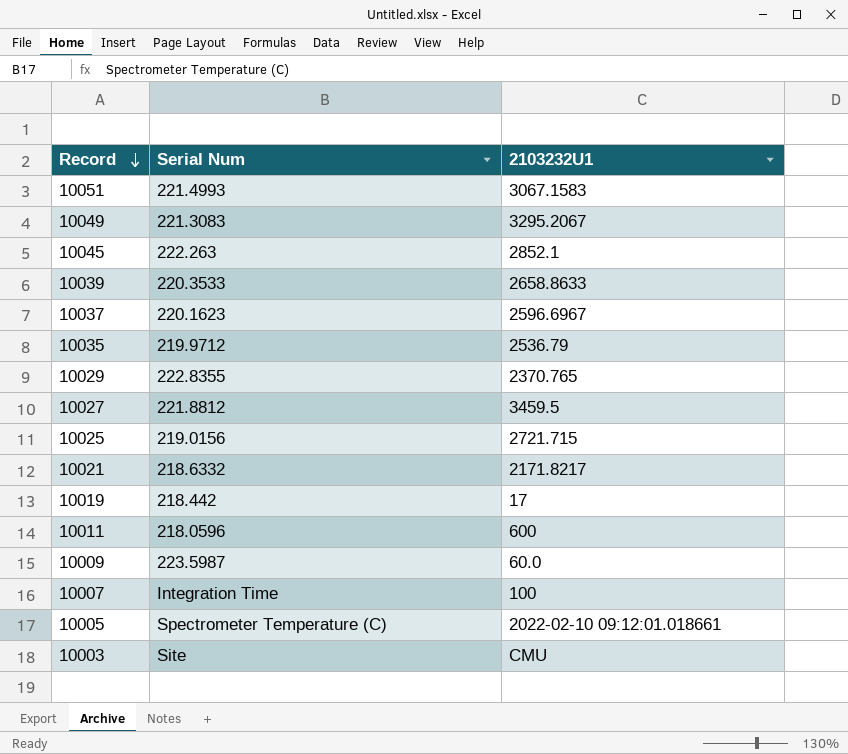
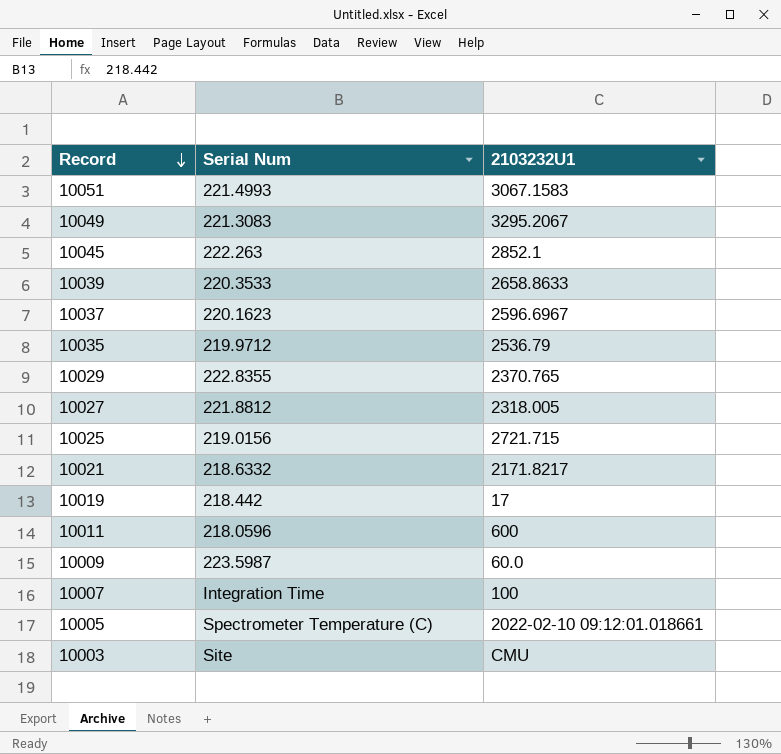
10027 | 2103232U1: 3459.5 -> 2318.005

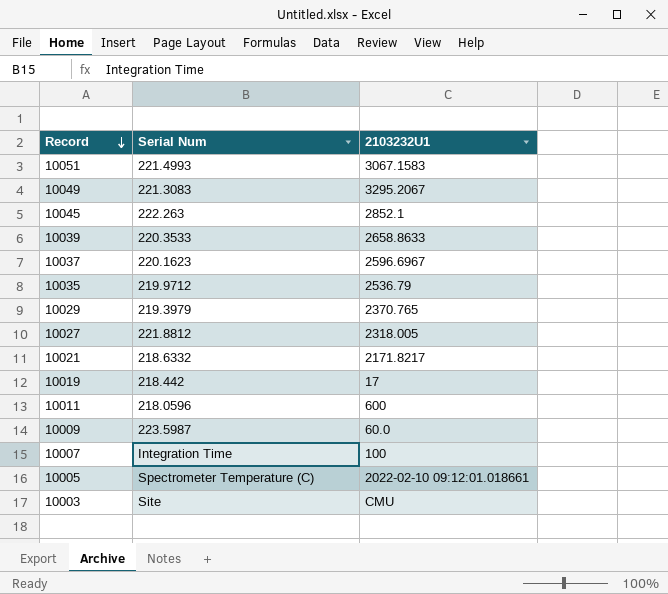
row 10025: 219.0156 | 2721.715 -> none
10029 | Serial Num: 222.8355 -> 219.3979

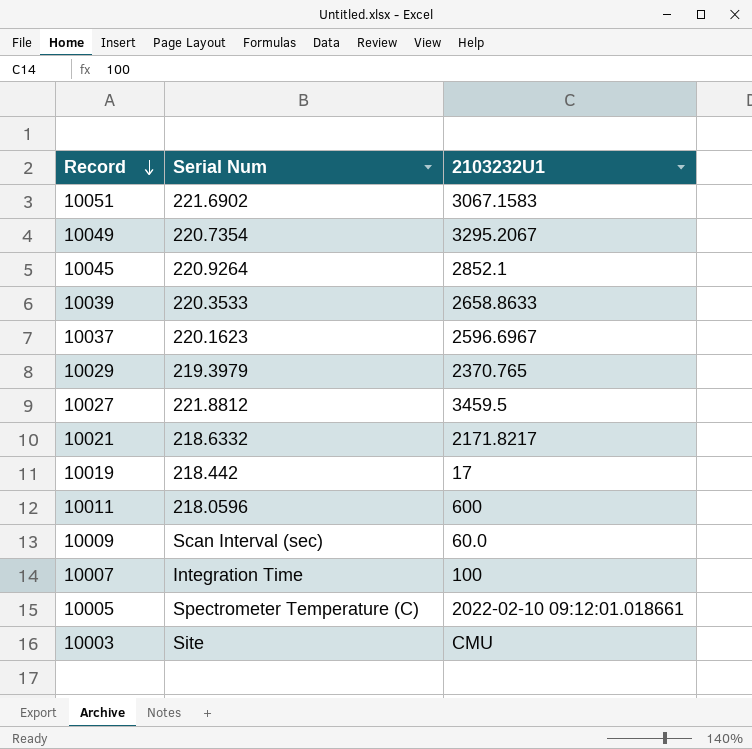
row 10035: 219.9712 | 2536.79 -> none
10051 | Serial Num: 221.4993 -> 221.6902
10049 | Serial Num: 221.3083 -> 220.7354
10045 | Serial Num: 222.263 -> 220.9264
10027 | 2103232U1: 2318.005 -> 3459.5
10009 | Serial Num: 223.5987 -> Scan Interval (sec)

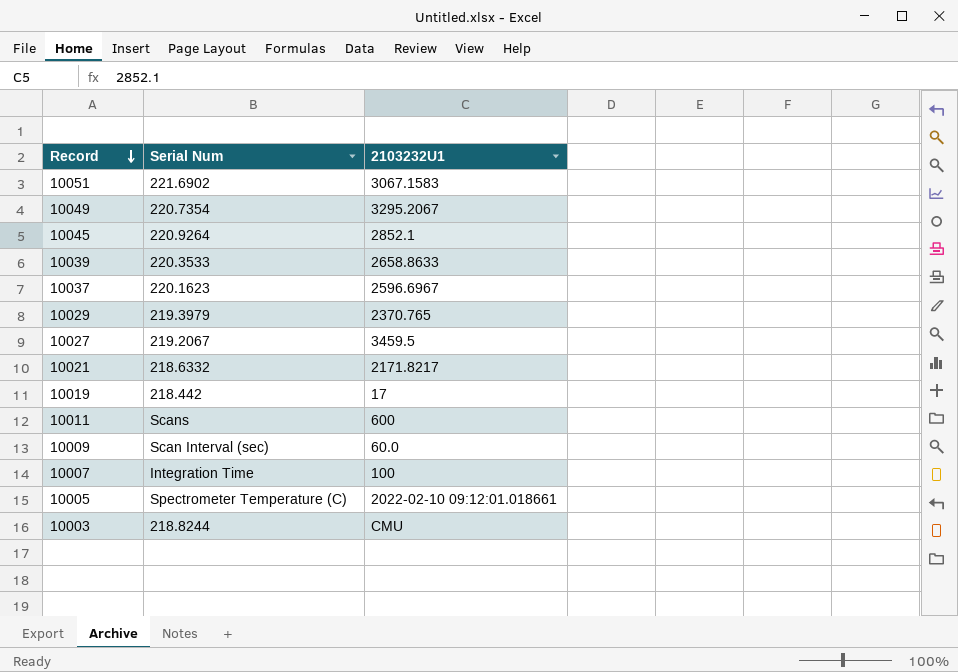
10027 | Serial Num: 221.8812 -> 219.2067
10011 | Serial Num: 218.0596 -> Scans
10003 | Serial Num: Site -> 218.8244

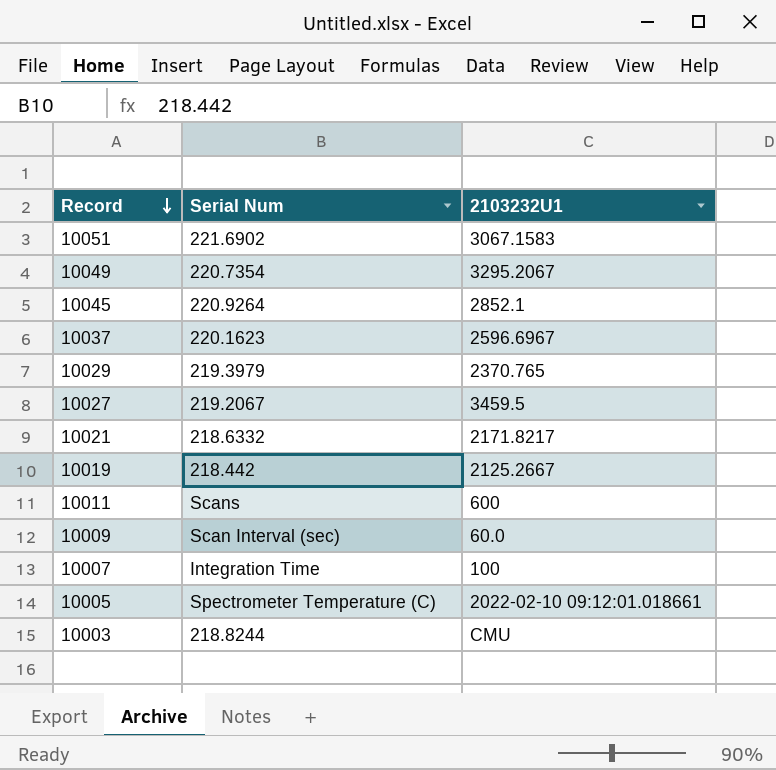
row 10039: 220.3533 | 2658.8633 -> none
10019 | 2103232U1: 17 -> 2125.2667

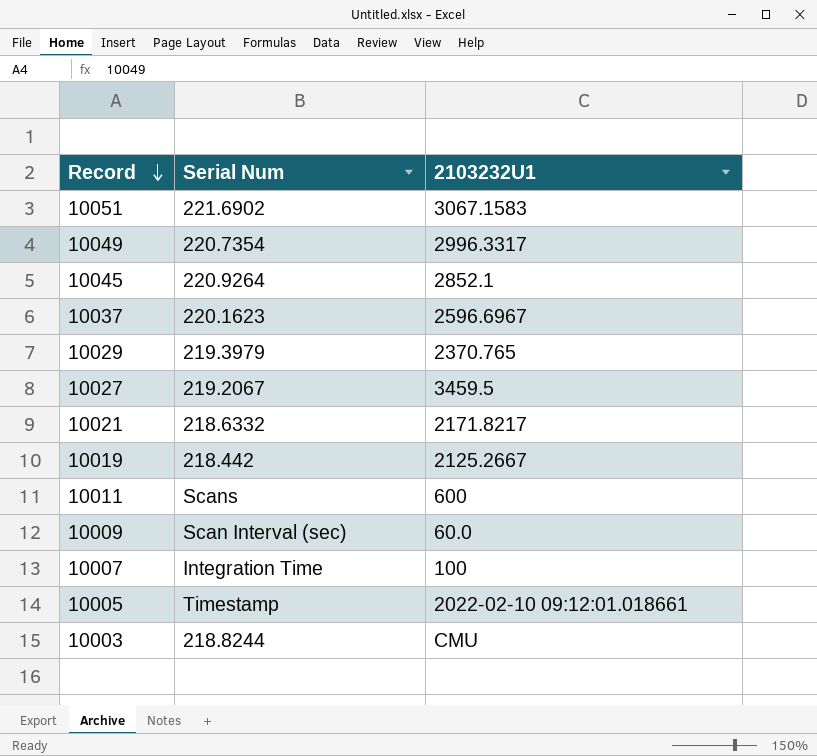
10049 | 2103232U1: 3295.2067 -> 2996.3317
10005 | Serial Num: Spectrometer Temperature (C) -> Timestamp

